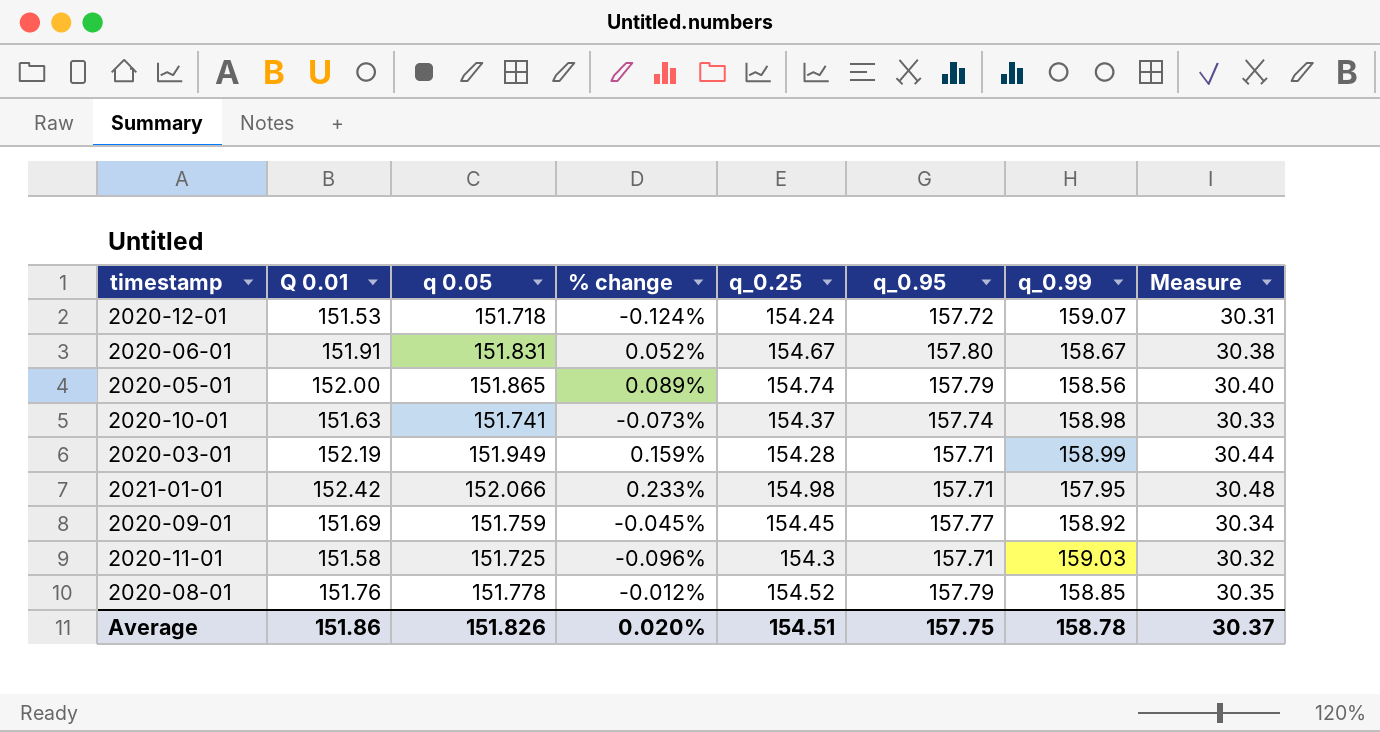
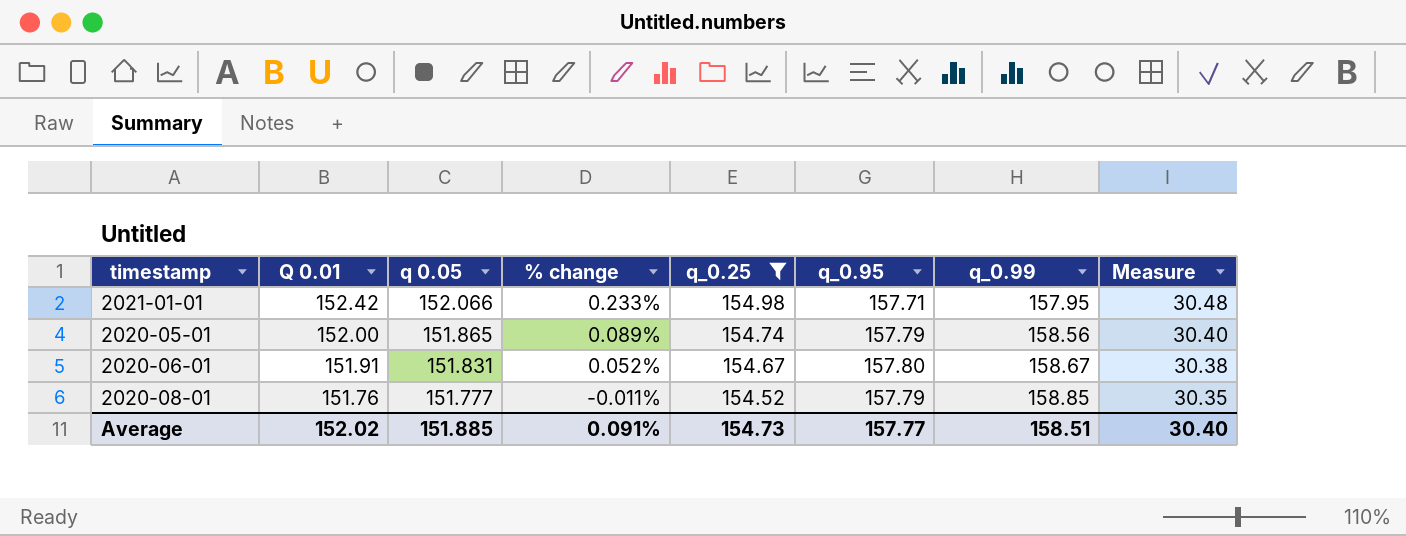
filter: none -> q_0.25 >= 154.52
row order: none -> Q 0.01 descending
2020-08-01 | q 0.05: 151.778 -> 151.777
2020-08-01 | % change: -0.012% -> -0.011%
Average | Q 0.01: 151.86 -> 152.02
Average | q 0.05: 151.826 -> 151.885
Average | % change: 0.020% -> 0.091%
Average | q_0.25: 154.51 -> 154.73
Average | q_0.95: 157.75 -> 157.77
Average | q_0.99: 158.78 -> 158.51
Average | Measure: 30.37 -> 30.40

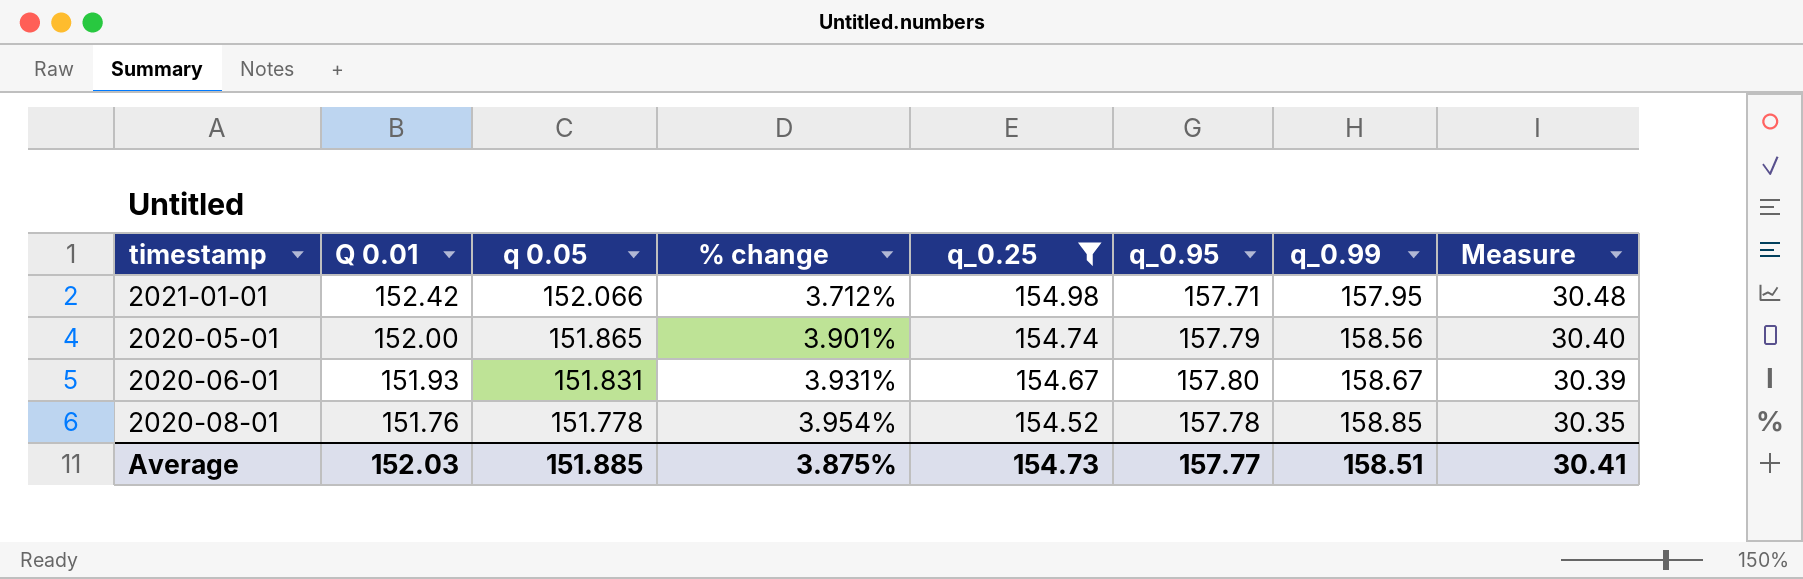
column % change | formula: ([Q 0.01] - [q 0.05]) / [q 0.05] -> ([q_0.95] - [q 0.05]) / [q 0.05]
2020-06-01 | Q 0.01: 151.91 -> 151.93
2020-06-01 | Measure: 30.38 -> 30.39
2020-08-01 | q 0.05: 151.777 -> 151.778
2020-08-01 | q_0.95: 157.79 -> 157.78
Average | Q 0.01: 152.02 -> 152.03
Average | % change: 0.091% -> 3.875%
Average | Measure: 30.40 -> 30.41

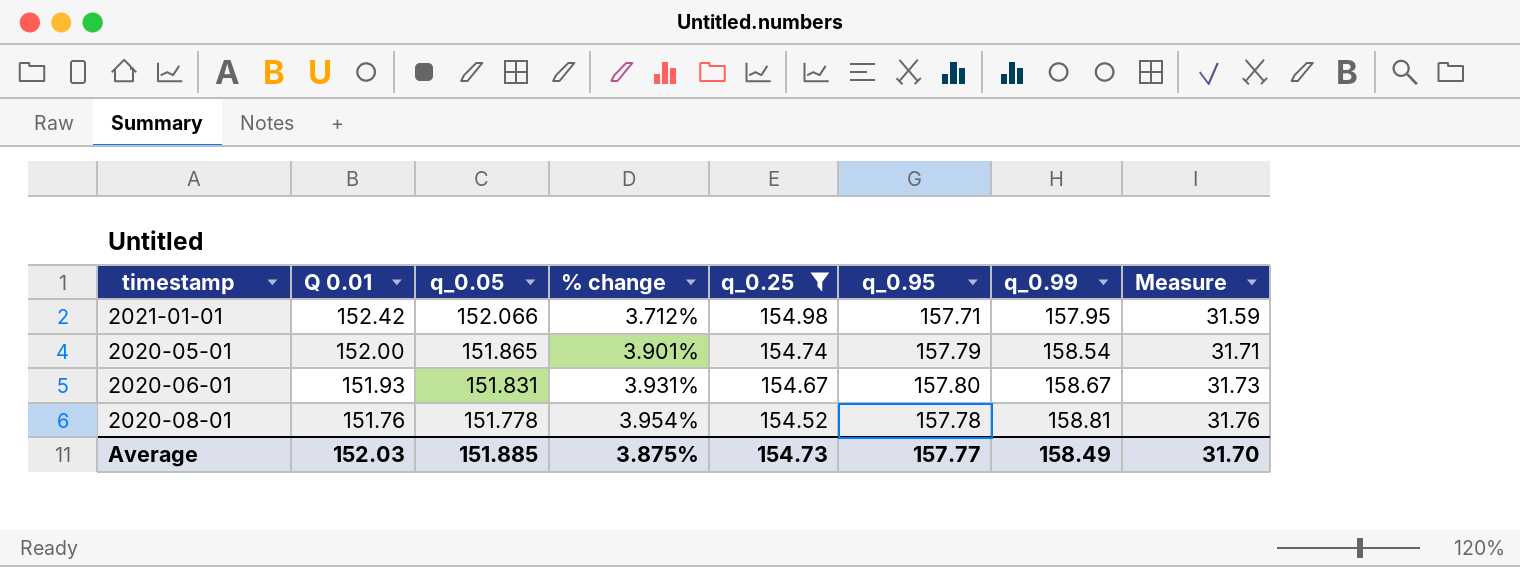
column name: q 0.05 -> q_0.05
column Measure | formula: [Q 0.01] * 0.2 -> [q_0.99] * 0.2
2020-05-01 | q_0.99: 158.56 -> 158.54
2020-08-01 | q_0.99: 158.85 -> 158.81
Average | q_0.99: 158.51 -> 158.49
Average | Measure: 30.41 -> 31.70

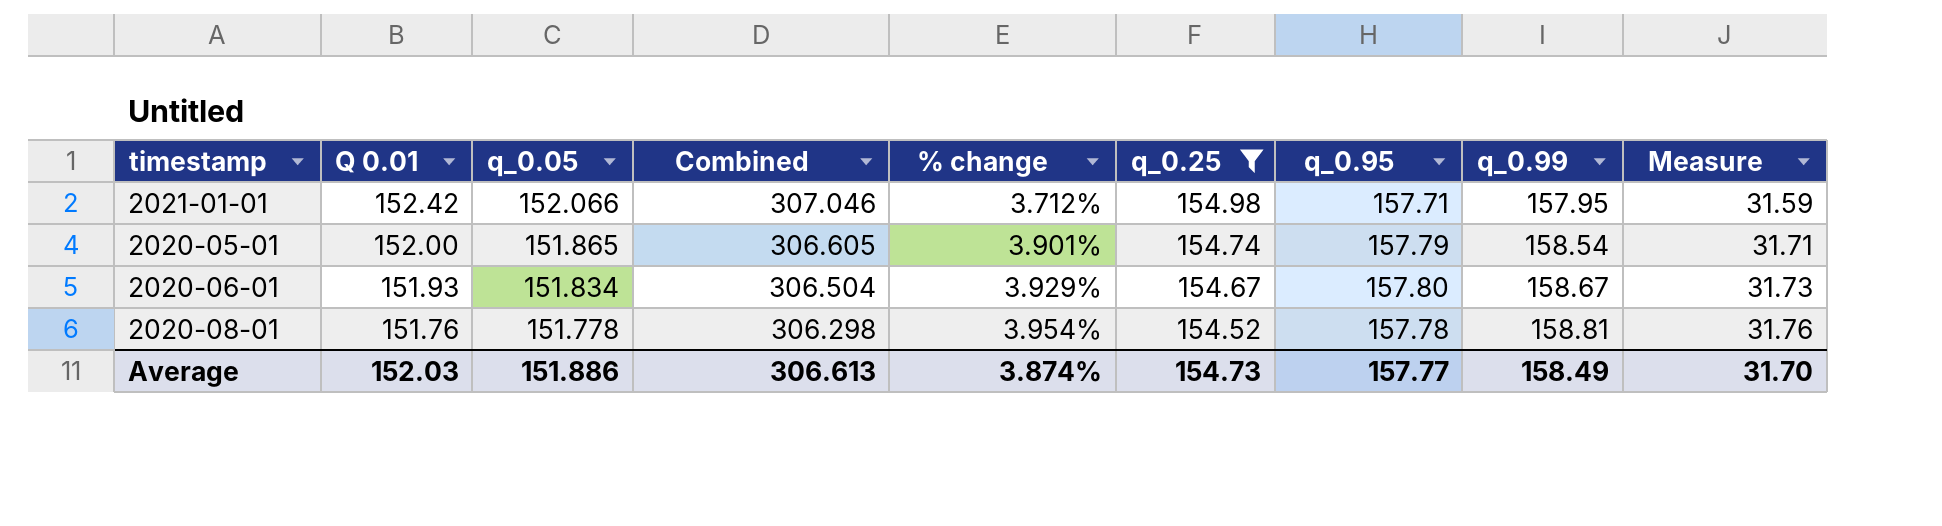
column Combined | formula: none -> [q_0.05] + [q_0.25]
2020-06-01 | q_0.05: 151.831 -> 151.834
2020-06-01 | % change: 3.931% -> 3.929%
Average | q_0.05: 151.885 -> 151.886
Average | % change: 3.875% -> 3.874%

